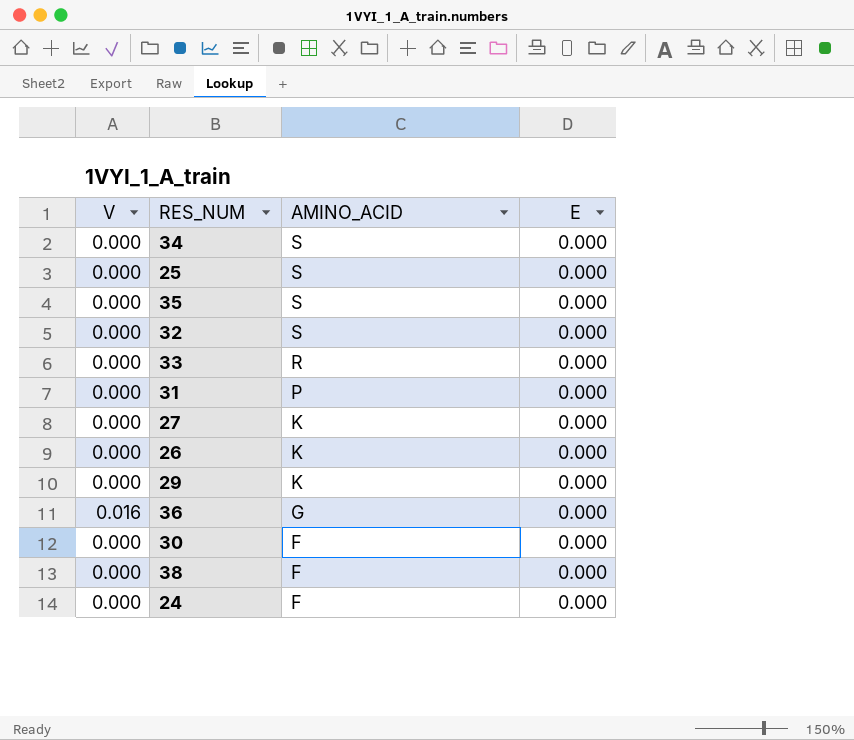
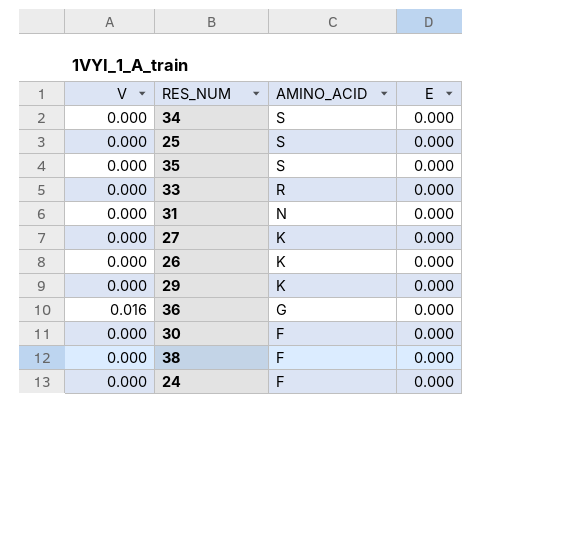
row 32: 0.000 | S | 0.000 -> none
31 | AMINO_ACID: P -> N

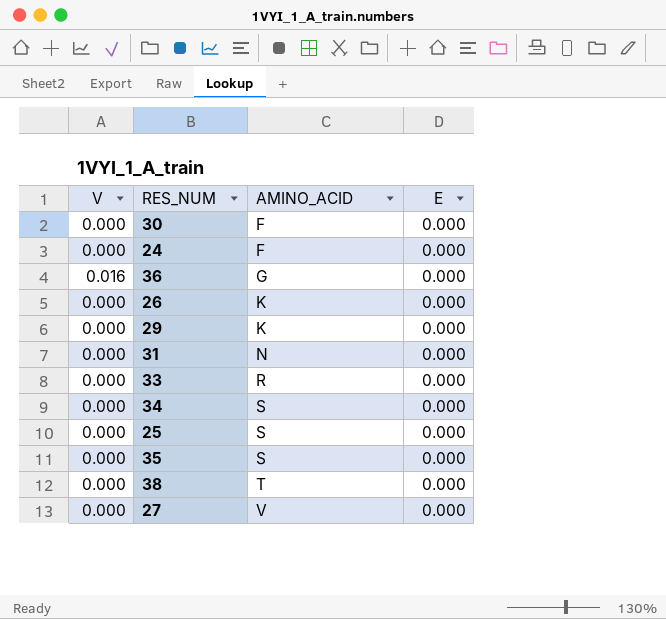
row order: AMINO_ACID descending -> AMINO_ACID ascending
38 | AMINO_ACID: F -> T
27 | AMINO_ACID: K -> V

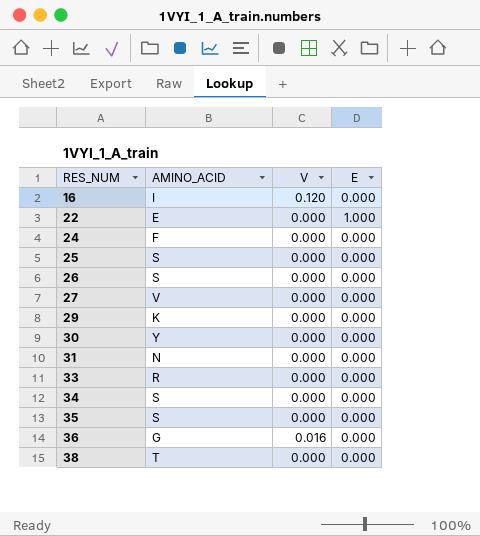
row order: AMINO_ACID ascending -> RES_NUM ascending
column V | position: 1 -> 3
row 16: none -> I | 0.120 | 0.000
row 22: none -> E | 0.000 | 1.000
26 | AMINO_ACID: K -> S
30 | AMINO_ACID: F -> Y

